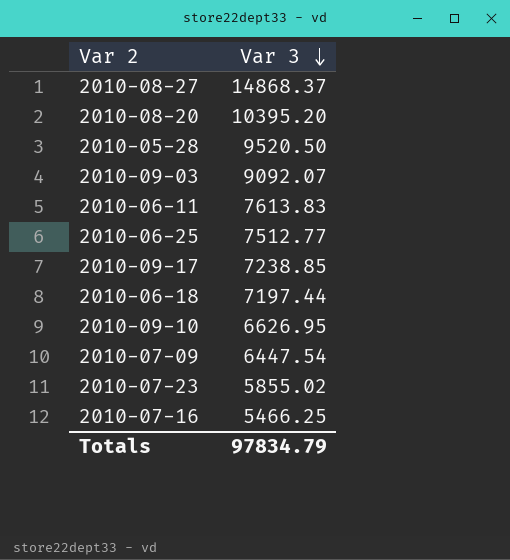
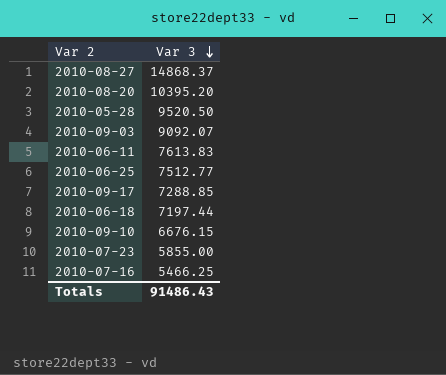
row 2010-07-09: 6447.54 -> none
2010-09-17 | Var 3: 7238.85 -> 7288.85
2010-09-10 | Var 3: 6626.95 -> 6676.15
2010-07-23 | Var 3: 5855.02 -> 5855.00
Totals | Var 3: 97834.79 -> 91486.43

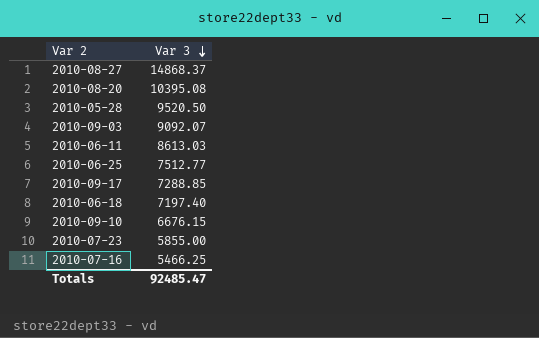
2010-08-20 | Var 3: 10395.20 -> 10395.08
2010-06-11 | Var 3: 7613.83 -> 8613.03
2010-06-18 | Var 3: 7197.44 -> 7197.40
Totals | Var 3: 91486.43 -> 92485.47

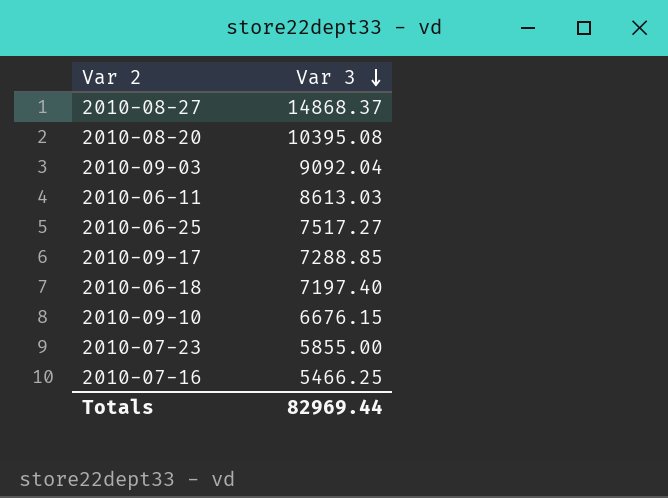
row 2010-05-28: 9520.50 -> none
2010-09-03 | Var 3: 9092.07 -> 9092.04
2010-06-25 | Var 3: 7512.77 -> 7517.27
Totals | Var 3: 92485.47 -> 82969.44

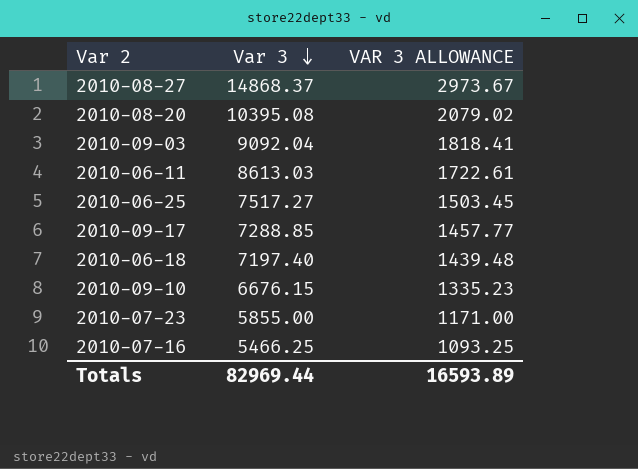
column VAR 3 ALLOWANCE | formula: none -> [Var 3] * 0.2

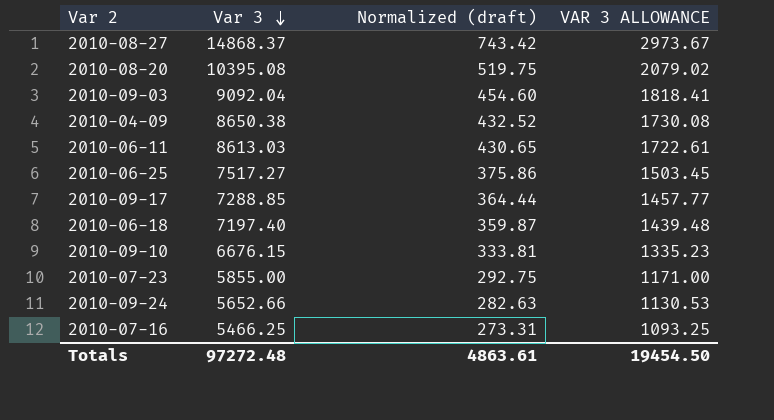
column Normalized (draft) | formula: none -> [Var 3] * 0.05
row 2010-04-09: none -> 8650.38 | 432.52 | 1730.08
row 2010-09-24: none -> 5652.66 | 282.63 | 1130.53
Totals | Var 3: 82969.44 -> 97272.48
Totals | VAR 3 ALLOWANCE: 16593.89 -> 19454.50

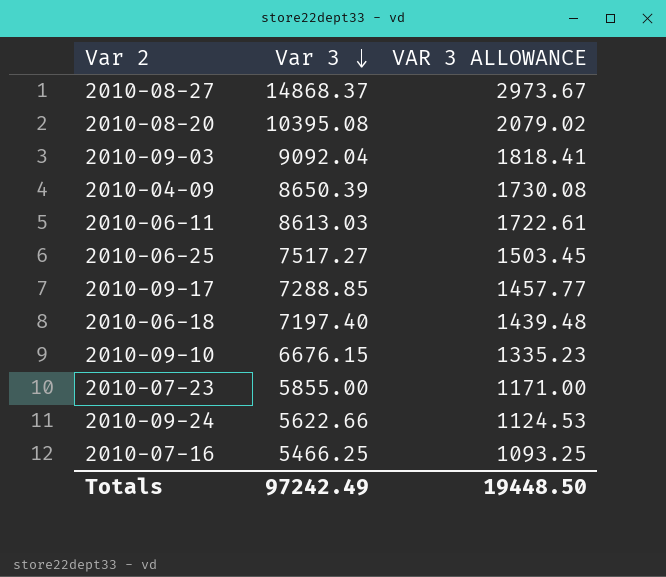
column Normalized (draft) | formula: [Var 3] * 0.05 -> none
2010-04-09 | Var 3: 8650.38 -> 8650.39
2010-09-24 | Var 3: 5652.66 -> 5622.66
2010-09-24 | VAR 3 ALLOWANCE: 1130.53 -> 1124.53
Totals | Var 3: 97272.48 -> 97242.49
Totals | VAR 3 ALLOWANCE: 19454.50 -> 19448.50

